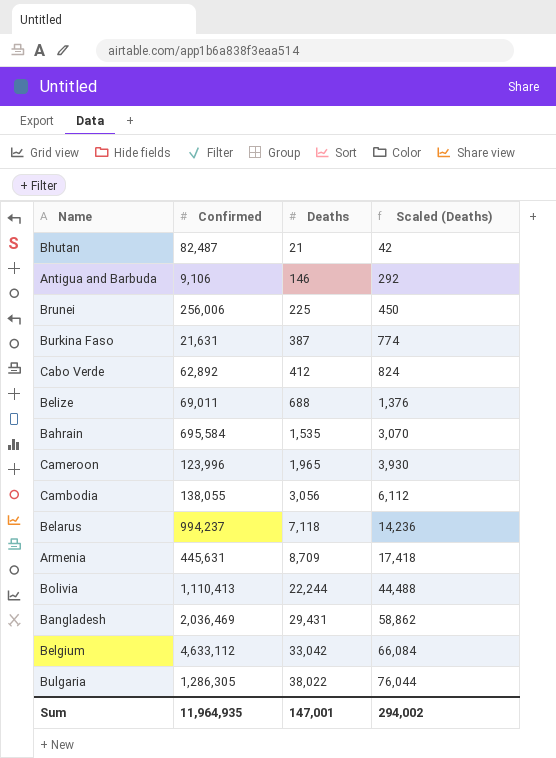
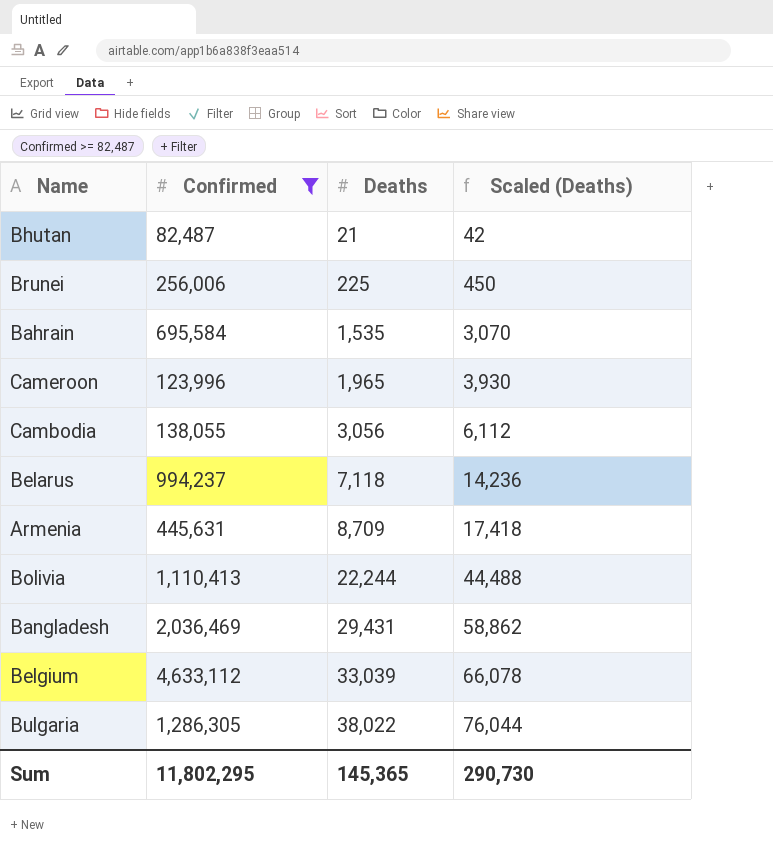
filter: none -> Confirmed >= 82,487
Belgium | Deaths: 33,042 -> 33,039
Belgium | Scaled (Deaths): 66,084 -> 66,078
Sum | Confirmed: 11,964,935 -> 11,802,295
Sum | Deaths: 147,001 -> 145,365
Sum | Scaled (Deaths): 294,002 -> 290,730

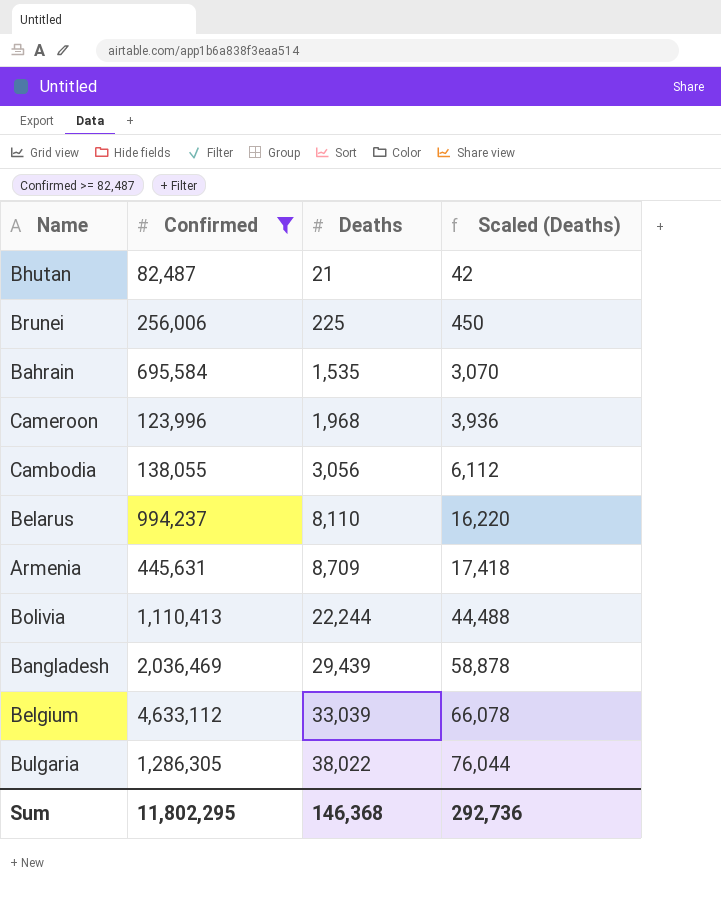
Cameroon | Deaths: 1,965 -> 1,968
Cameroon | Scaled (Deaths): 3,930 -> 3,936
Belarus | Deaths: 7,118 -> 8,110
Belarus | Scaled (Deaths): 14,236 -> 16,220
Bangladesh | Deaths: 29,431 -> 29,439
Bangladesh | Scaled (Deaths): 58,862 -> 58,878
Sum | Deaths: 145,365 -> 146,368
Sum | Scaled (Deaths): 290,730 -> 292,736

